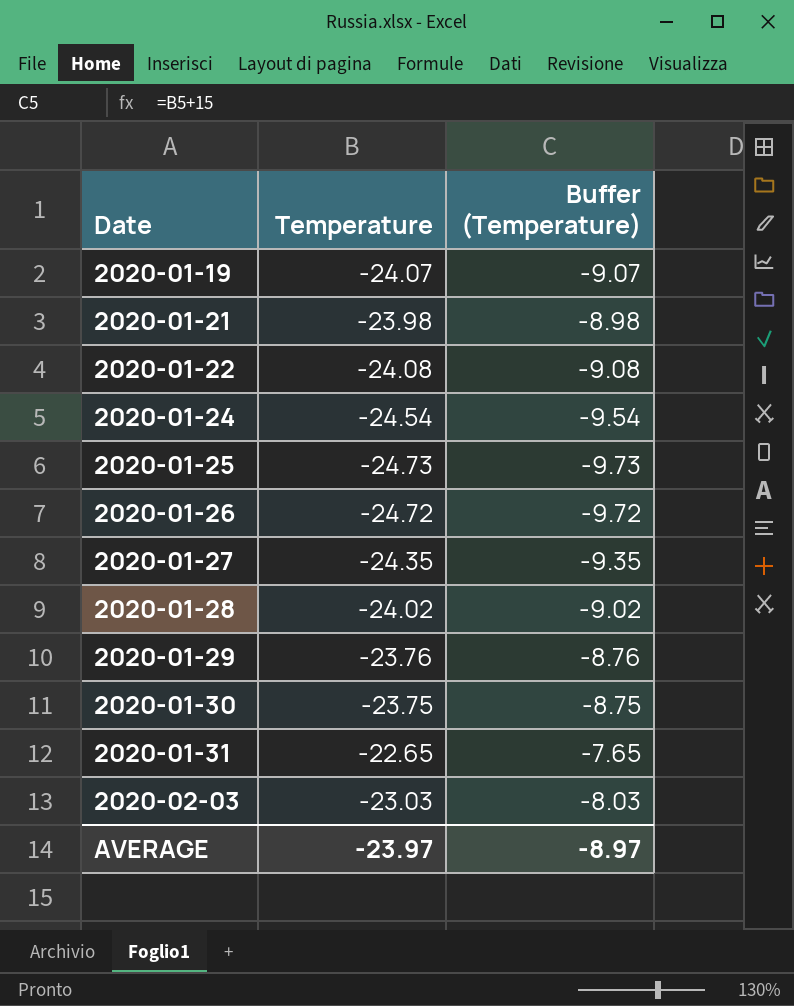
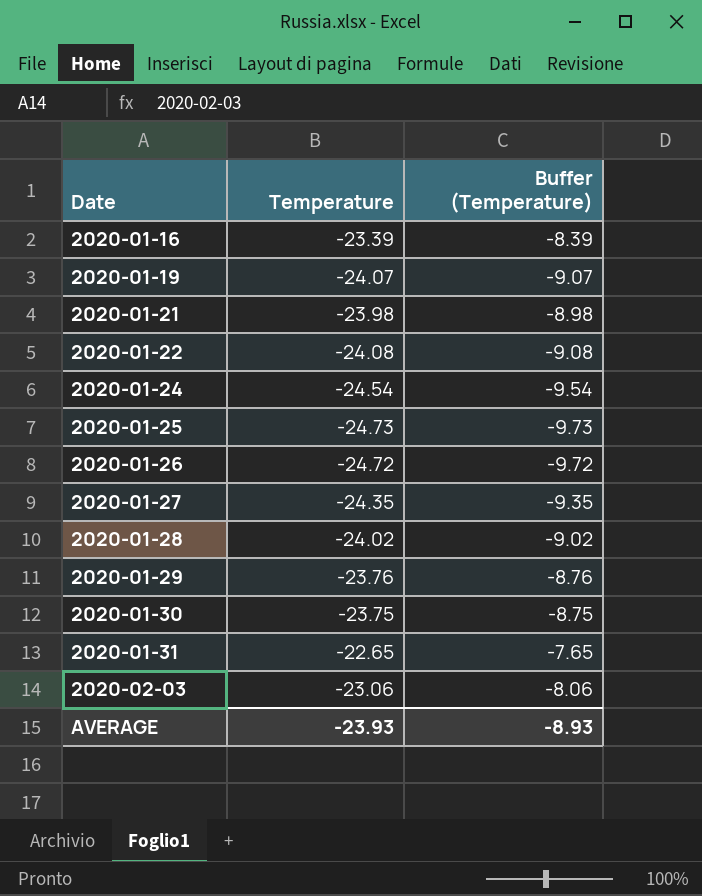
row 2020-01-16: none -> -23.39 | -8.39
2020-02-03 | Temperature: -23.03 -> -23.06
2020-02-03 | Buffer (Temperature): -8.03 -> -8.06
AVERAGE | Temperature: -23.97 -> -23.93
AVERAGE | Buffer (Temperature): -8.97 -> -8.93

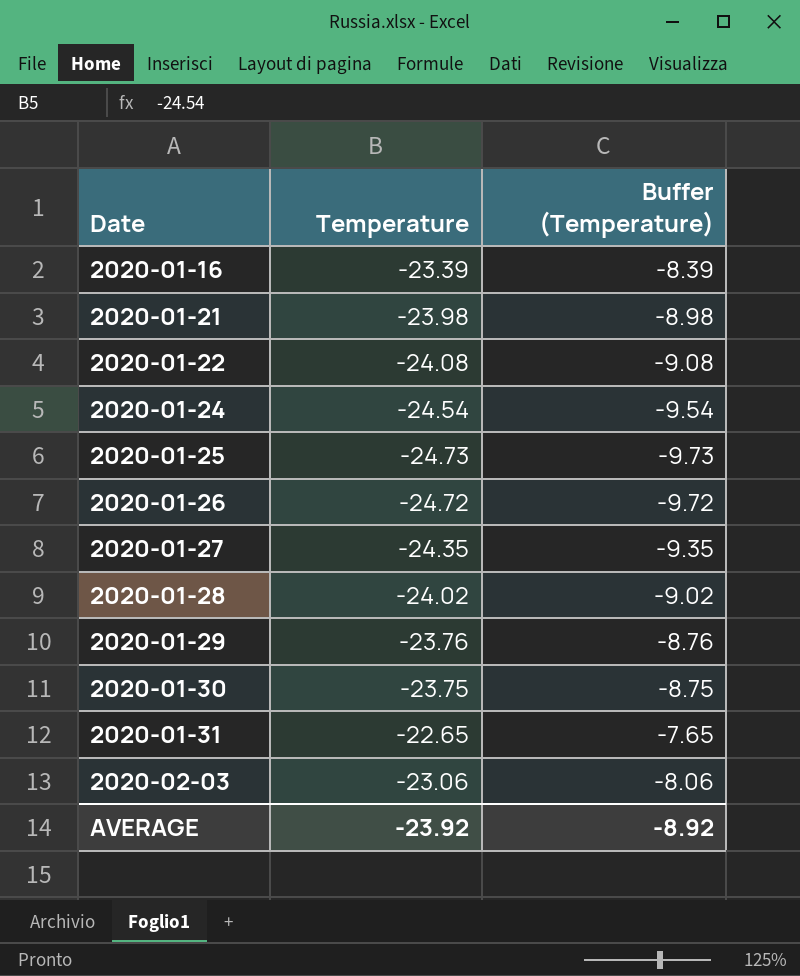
row 2020-01-19: -24.07 | -9.07 -> none
AVERAGE | Temperature: -23.93 -> -23.92
AVERAGE | Buffer (Temperature): -8.93 -> -8.92

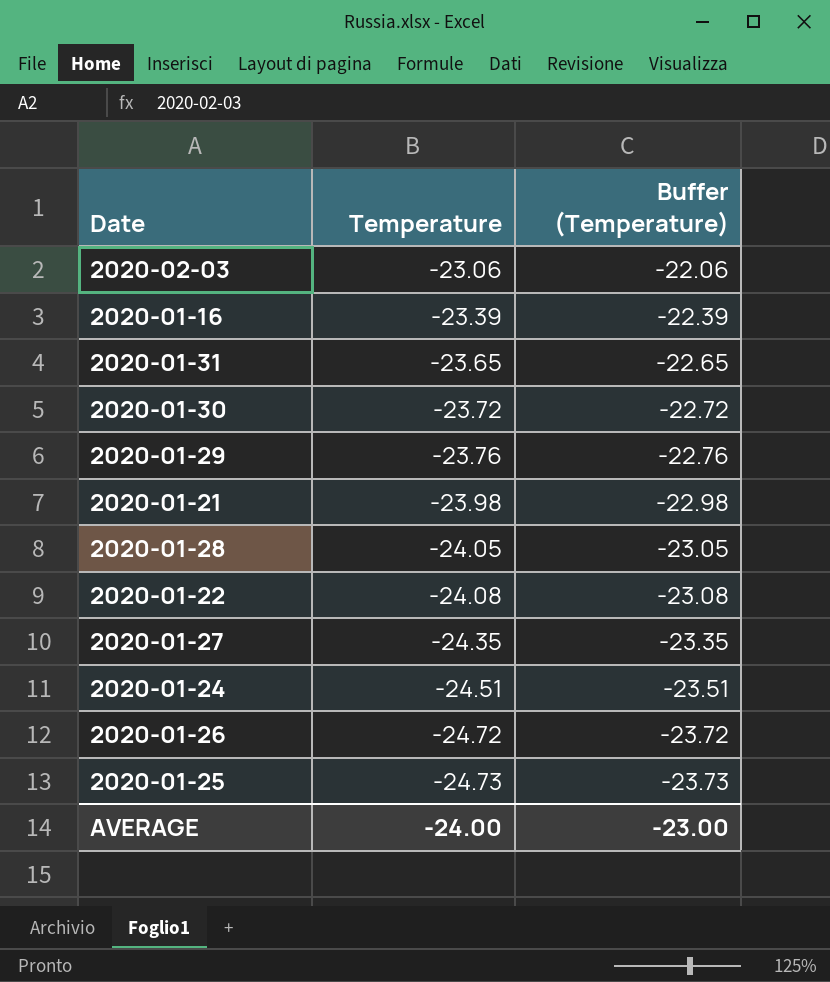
row order: Date ascending -> Temperature descending
column Buffer (Temperature) | formula: [Temperature] + 15 -> [Temperature] + 1
2020-01-31 | Temperature: -22.65 -> -23.65
2020-01-30 | Temperature: -23.75 -> -23.72
2020-01-28 | Temperature: -24.02 -> -24.05
2020-01-24 | Temperature: -24.54 -> -24.51
AVERAGE | Temperature: -23.92 -> -24.00
AVERAGE | Buffer (Temperature): -8.92 -> -23.00

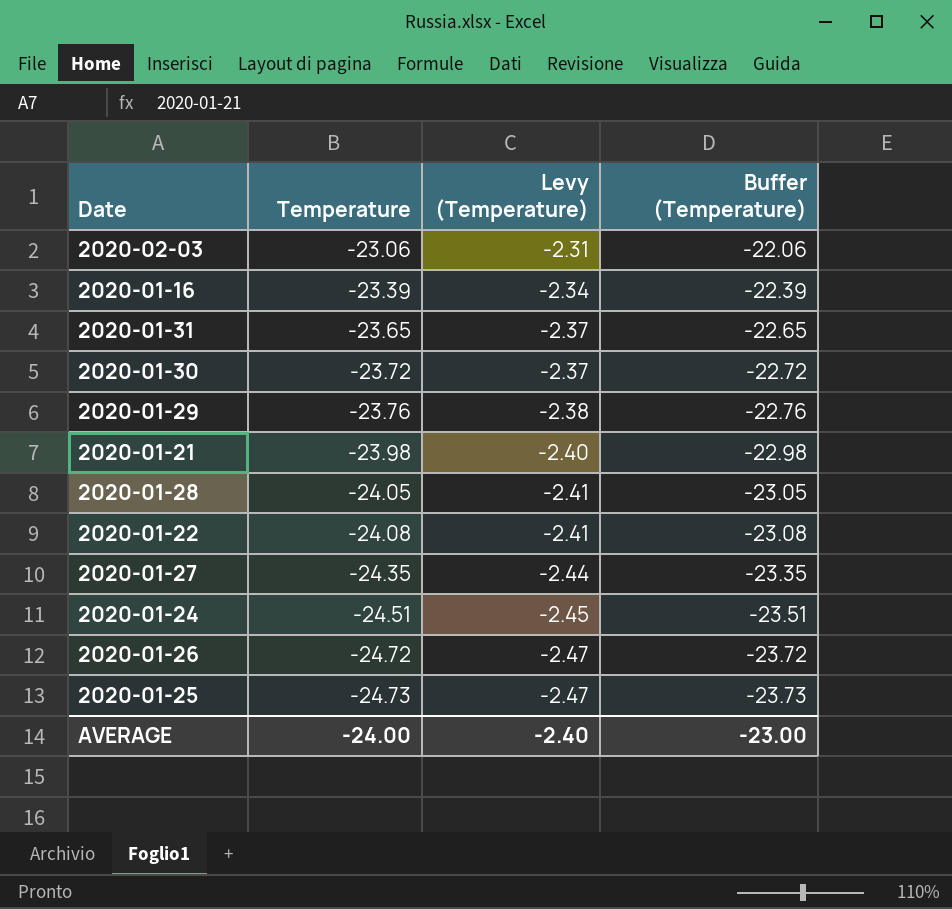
column Levy (Temperature) | formula: none -> [Temperature] * 0.1

